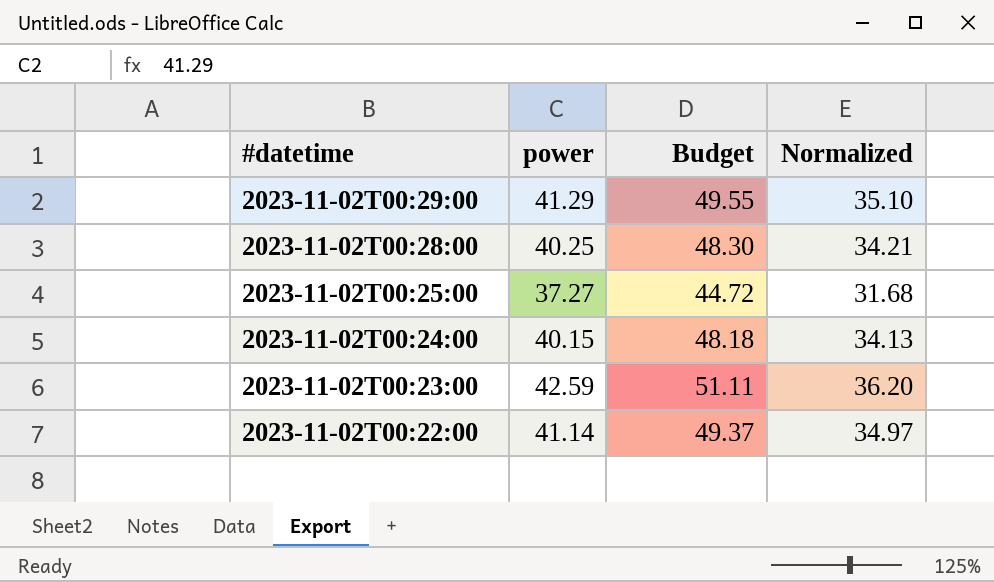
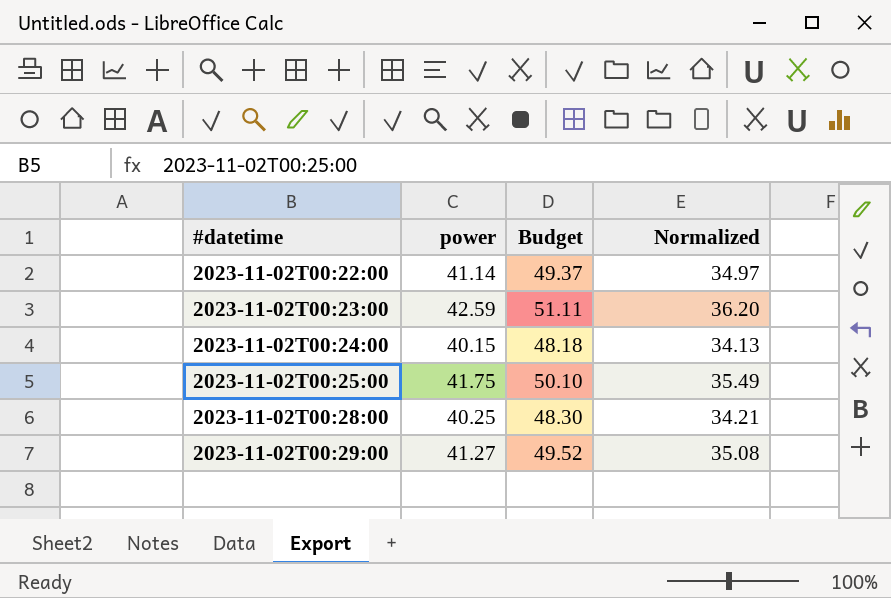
row order: #datetime descending -> #datetime ascending
2023-11-02T00:25:00 | power: 37.27 -> 41.75
2023-11-02T00:25:00 | Budget: 44.72 -> 50.10
2023-11-02T00:25:00 | Normalized: 31.68 -> 35.49
2023-11-02T00:29:00 | power: 41.29 -> 41.27
2023-11-02T00:29:00 | Budget: 49.55 -> 49.52
2023-11-02T00:29:00 | Normalized: 35.10 -> 35.08

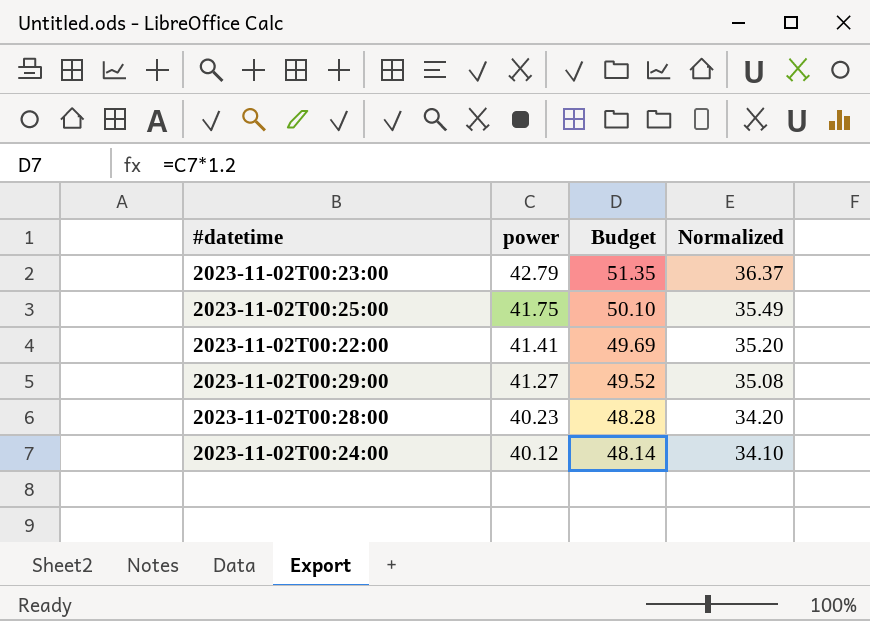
row order: #datetime ascending -> power descending
2023-11-02T00:23:00 | power: 42.59 -> 42.79
2023-11-02T00:23:00 | Budget: 51.11 -> 51.35
2023-11-02T00:23:00 | Normalized: 36.20 -> 36.37
2023-11-02T00:22:00 | power: 41.14 -> 41.41
2023-11-02T00:22:00 | Budget: 49.37 -> 49.69
2023-11-02T00:22:00 | Normalized: 34.97 -> 35.20
2023-11-02T00:28:00 | power: 40.25 -> 40.23
2023-11-02T00:28:00 | Budget: 48.30 -> 48.28
2023-11-02T00:28:00 | Normalized: 34.21 -> 34.20
2023-11-02T00:24:00 | power: 40.15 -> 40.12
2023-11-02T00:24:00 | Budget: 48.18 -> 48.14
2023-11-02T00:24:00 | Normalized: 34.13 -> 34.10

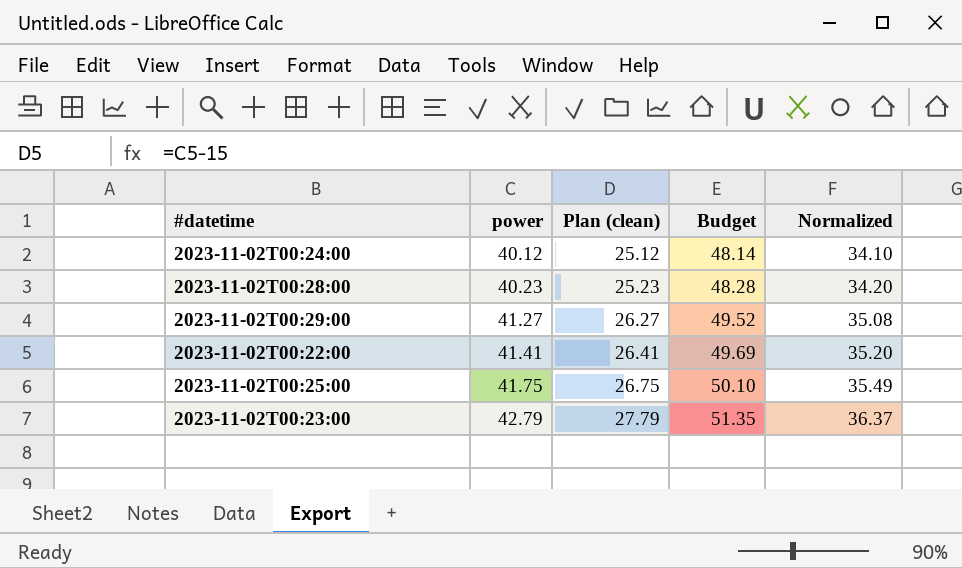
row order: power descending -> power ascending
column Plan (clean) | formula: none -> [power] - 15

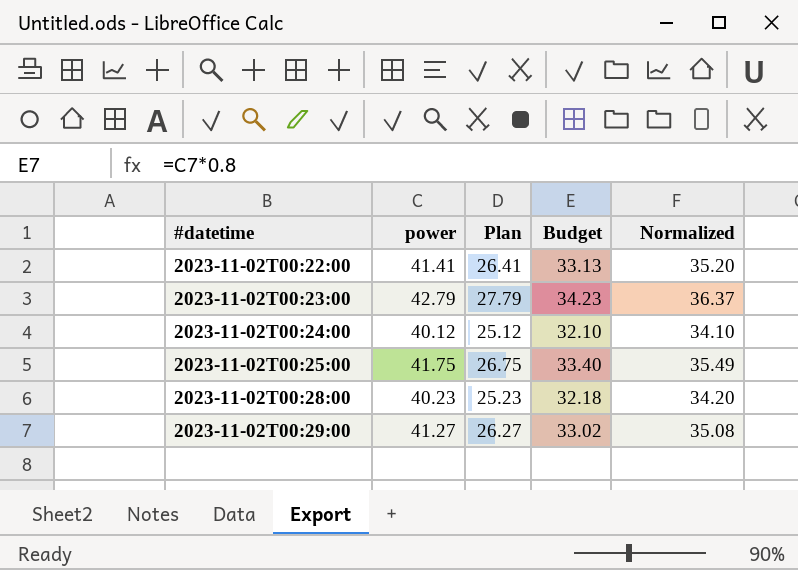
row order: power ascending -> #datetime ascending
column name: Plan (clean) -> Plan
column Budget | formula: [power] * 1.2 -> [power] * 0.8

